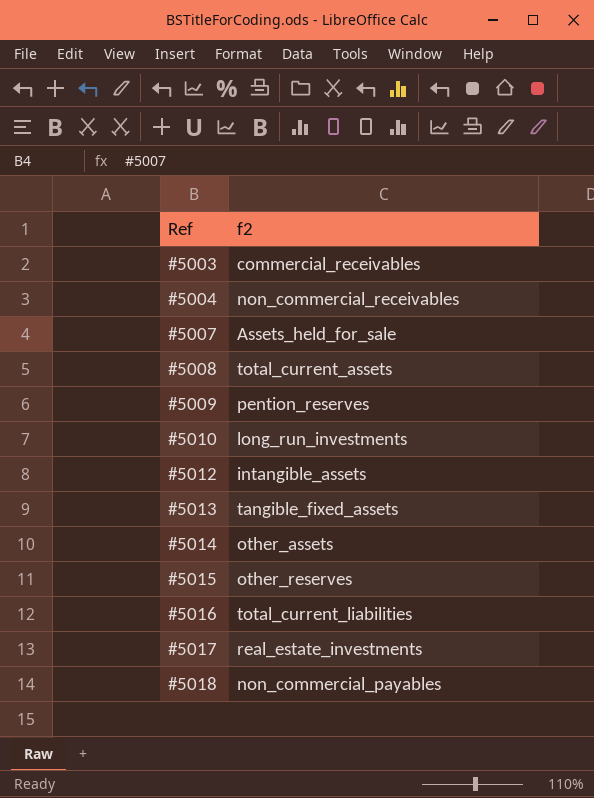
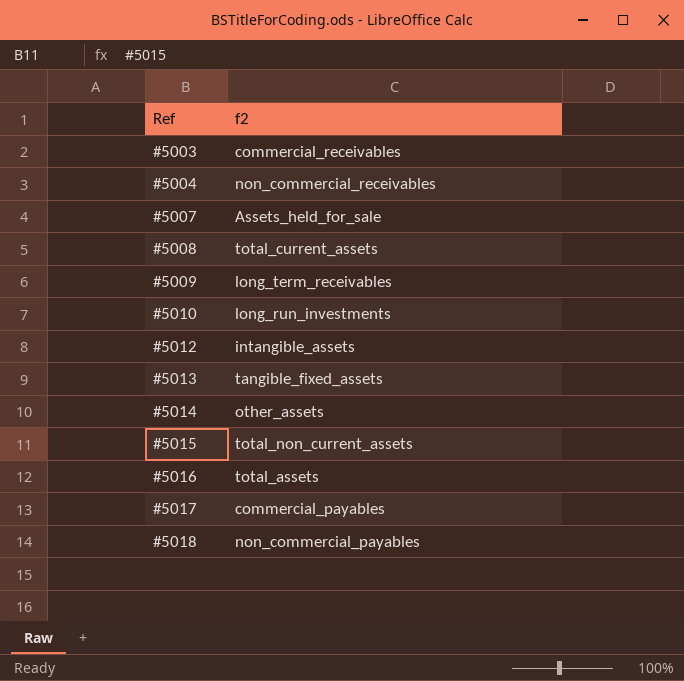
#5009 | f2: pention_reserves -> long_term_receivables
#5015 | f2: other_reserves -> total_non_current_assets
#5016 | f2: total_current_liabilities -> total_assets
#5017 | f2: real_estate_investments -> commercial_payables

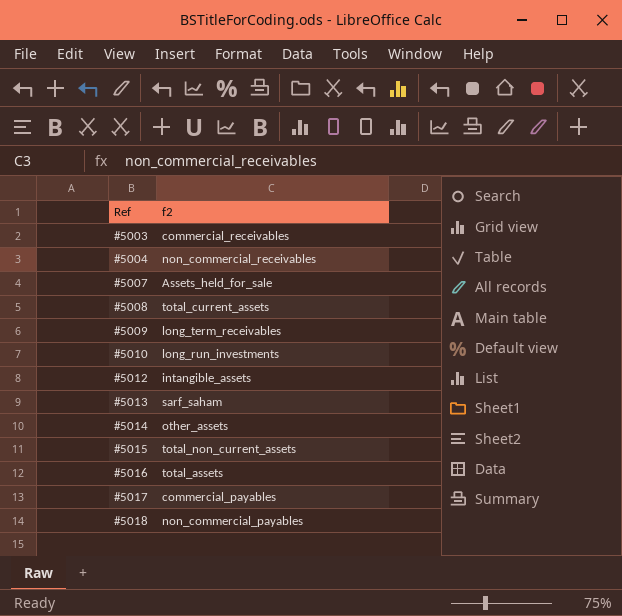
#5013 | f2: tangible_fixed_assets -> sarf_saham

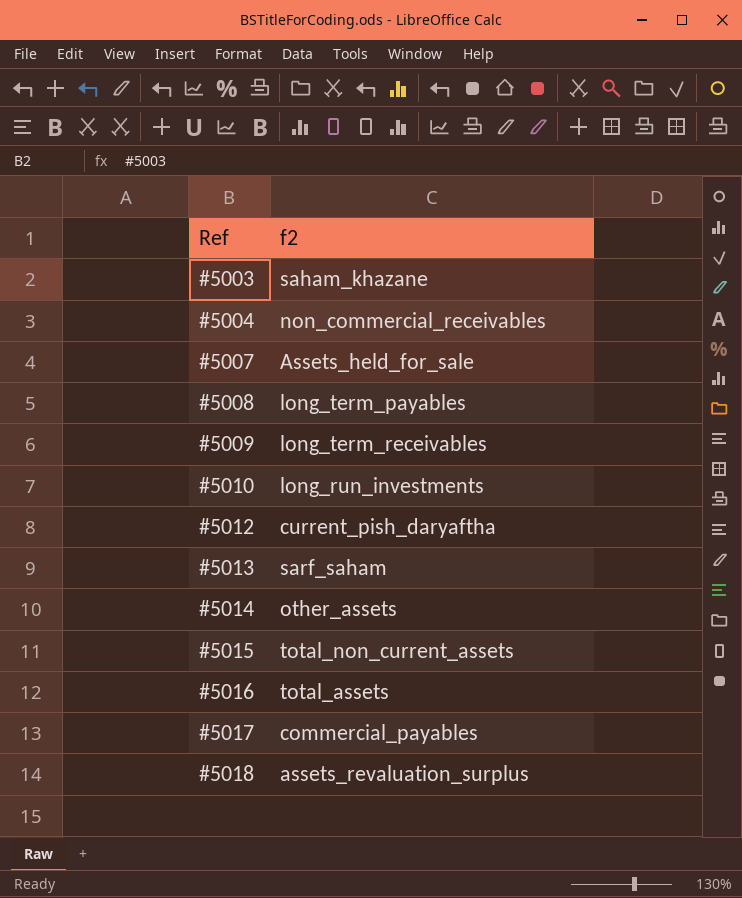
#5003 | f2: commercial_receivables -> saham_khazane
#5008 | f2: total_current_assets -> long_term_payables
#5012 | f2: intangible_assets -> current_pish_daryaftha
#5018 | f2: non_commercial_payables -> assets_revaluation_surplus

